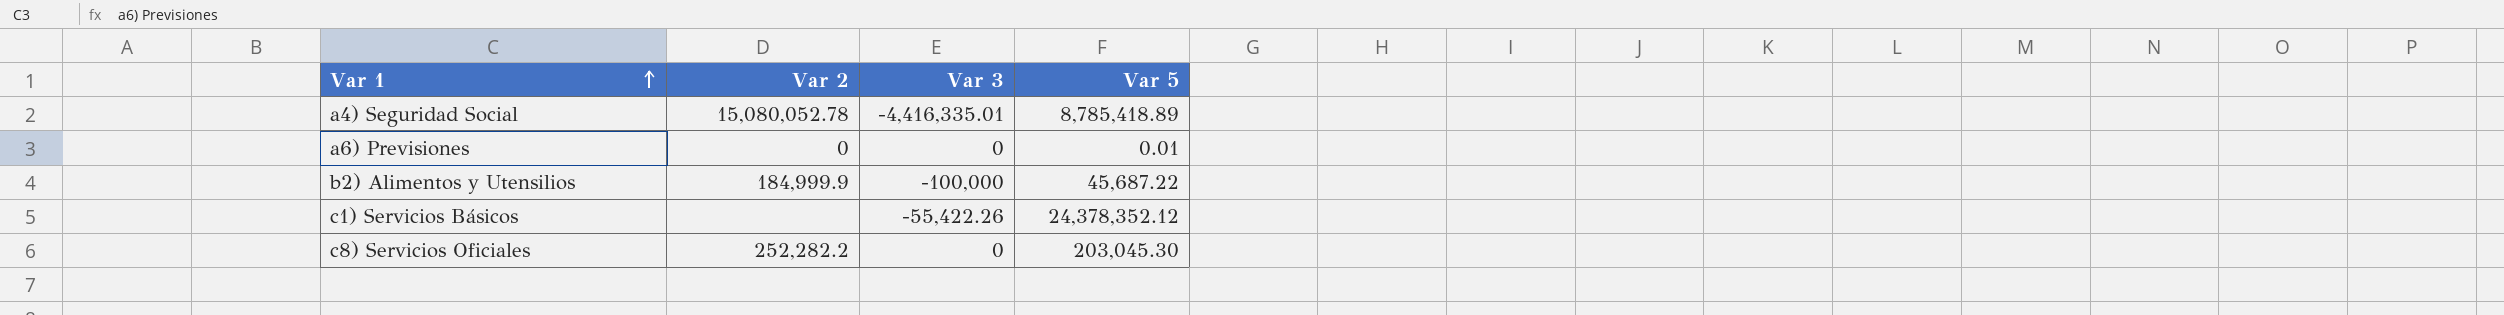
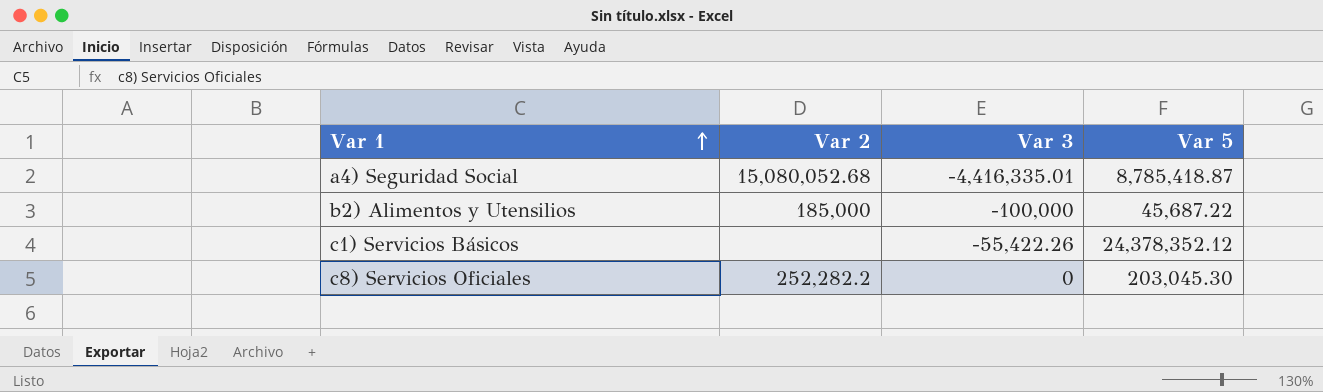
row a6) Previsiones: 0 | 0 | 0.01 -> none
a4) Seguridad Social | Var 2: 15,080,052.78 -> 15,080,052.68
a4) Seguridad Social | Var 5: 8,785,418.89 -> 8,785,418.87
b2) Alimentos y Utensilios | Var 2: 184,999.9 -> 185,000

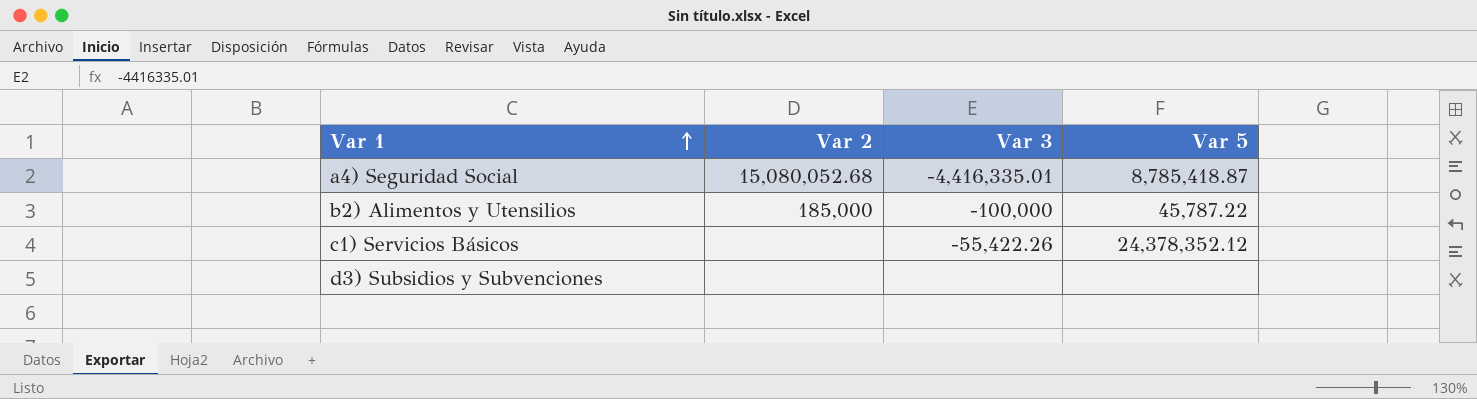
row c8) Servicios Oficiales: 252,282.2 | 0 | 203,045.30 -> none
b2) Alimentos y Utensilios | Var 5: 45,687.22 -> 45,787.22
row d3) Subsidios y Subvenciones: none -> none | none | none

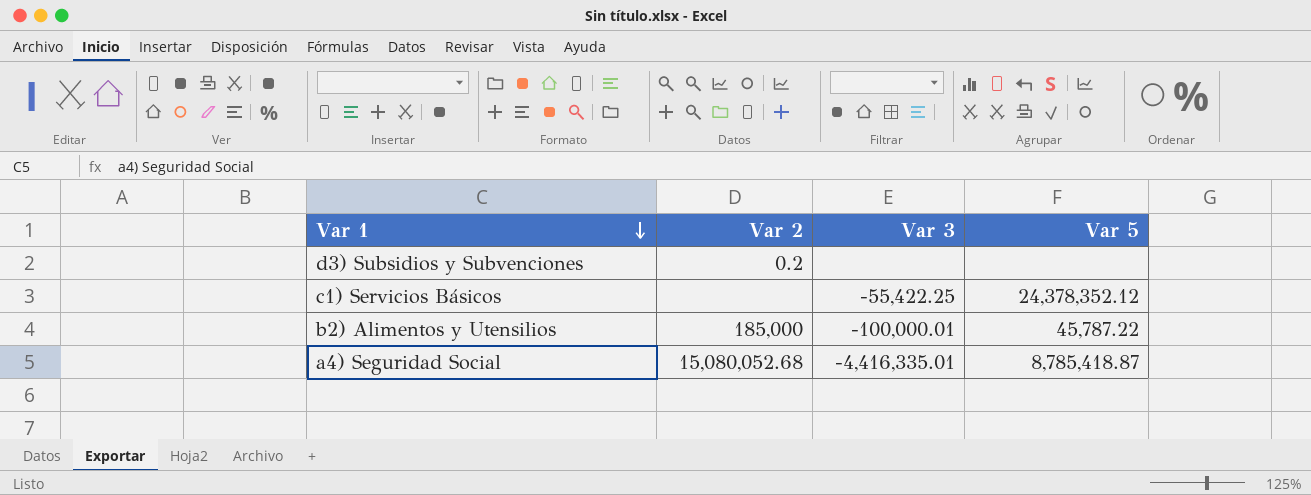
row order: Var 1 ascending -> Var 1 descending
d3) Subsidios y Subvenciones | Var 2: none -> 0.2
c1) Servicios Básicos | Var 3: -55,422.26 -> -55,422.25
b2) Alimentos y Utensilios | Var 3: -100,000 -> -100,000.01

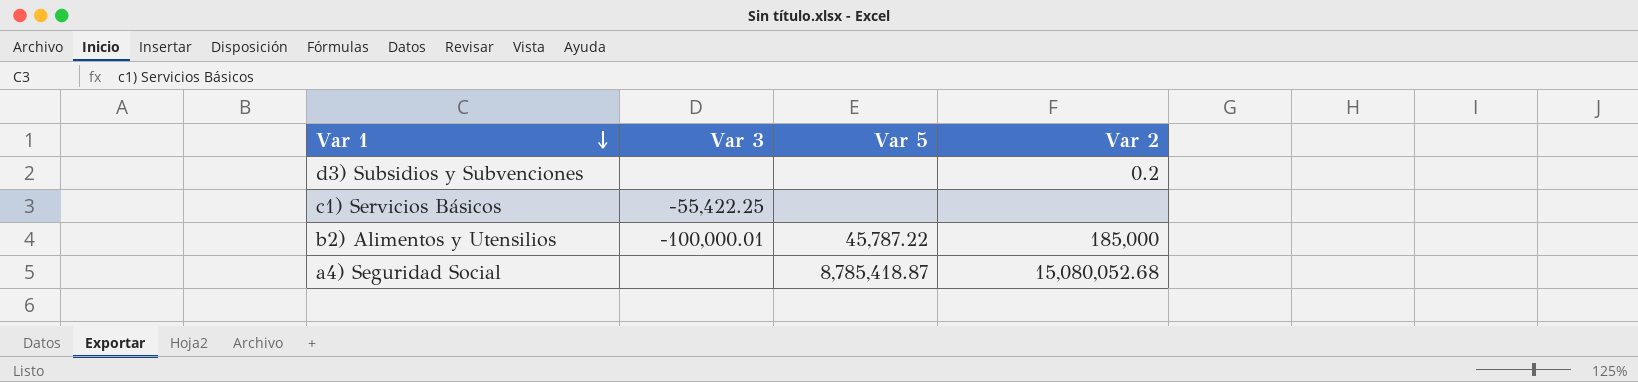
column Var 2 | position: 2 -> 4
c1) Servicios Básicos | Var 5: 24,378,352.12 -> none
a4) Seguridad Social | Var 3: -4,416,335.01 -> none

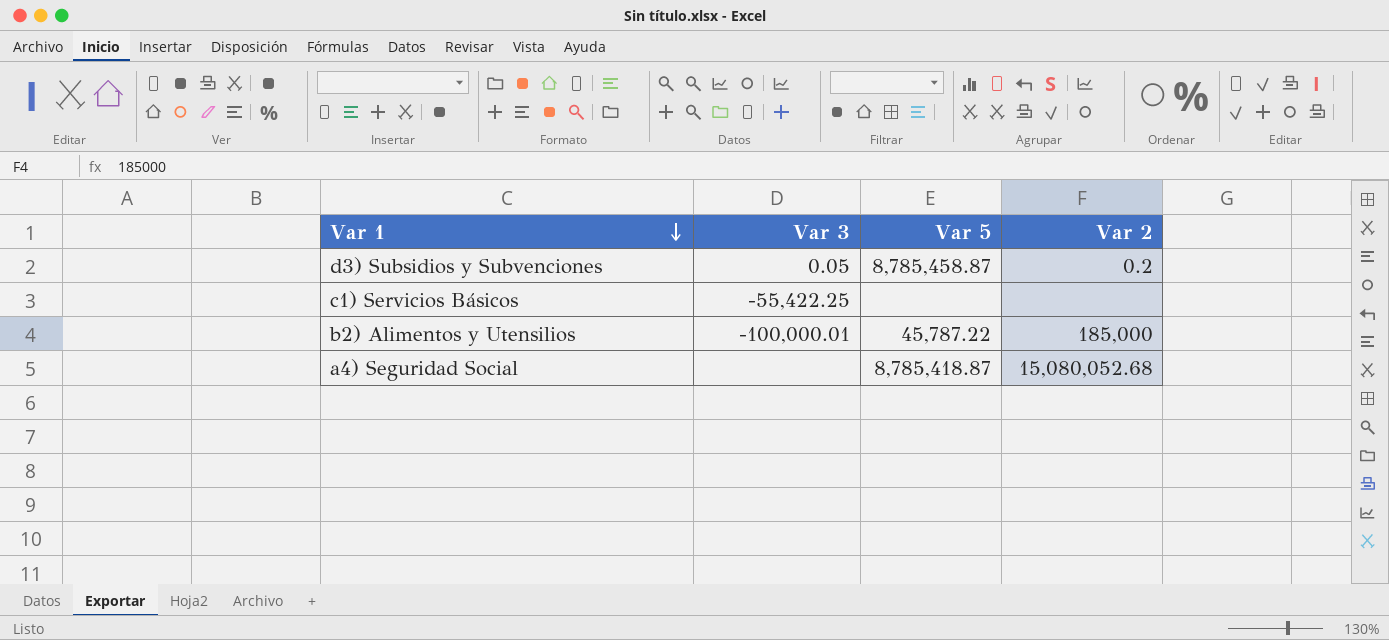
d3) Subsidios y Subvenciones | Var 3: none -> 0.05
d3) Subsidios y Subvenciones | Var 5: none -> 8,785,458.87

